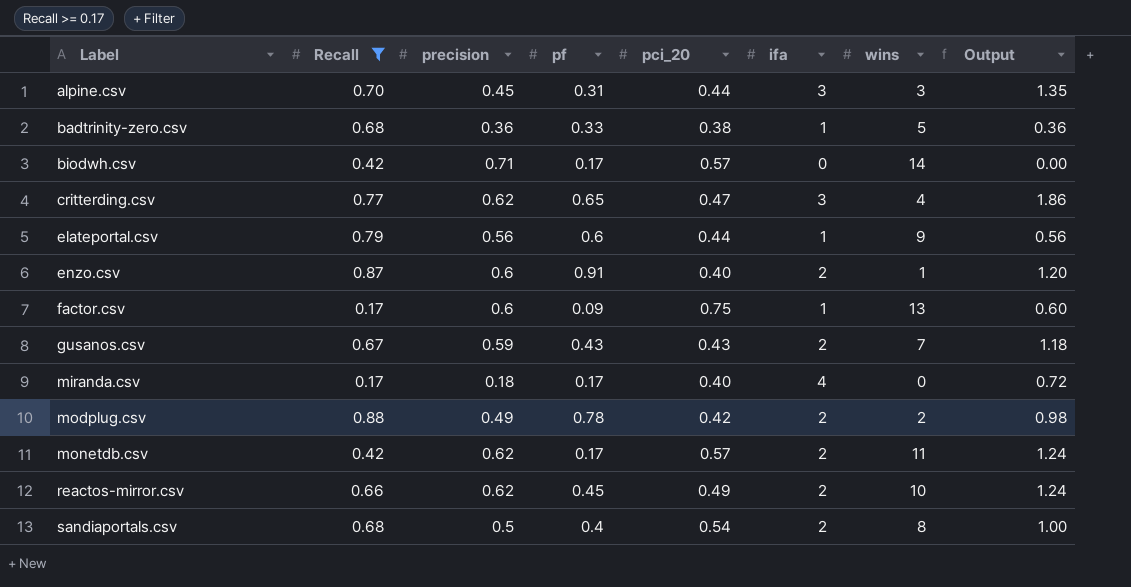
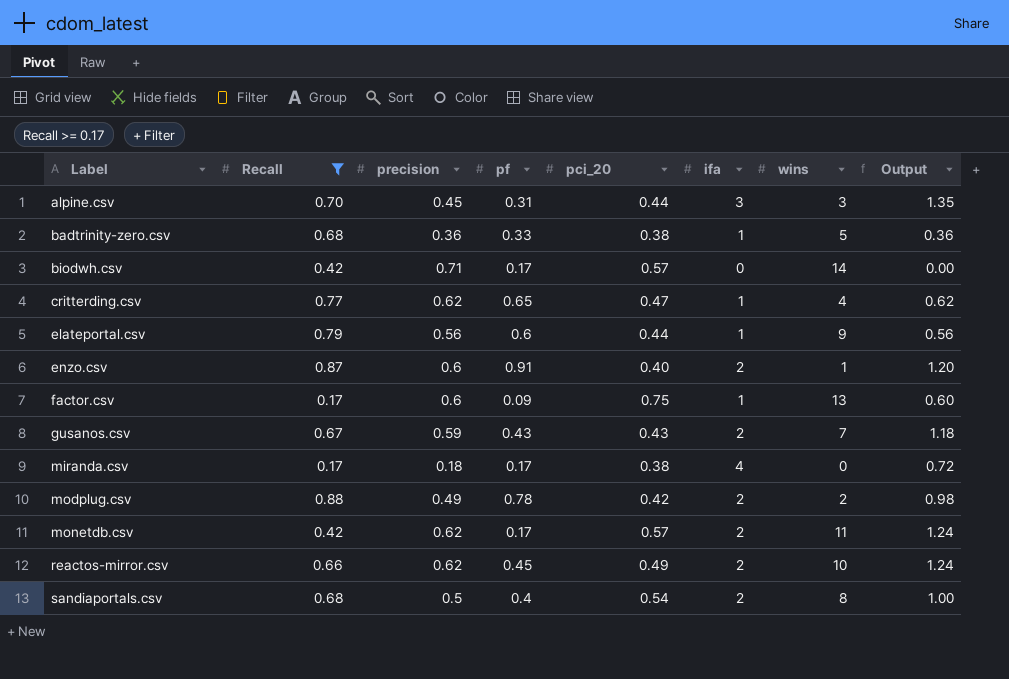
critterding.csv | ifa: 3 -> 1
critterding.csv | Output: 1.86 -> 0.62
miranda.csv | pci_20: 0.40 -> 0.38

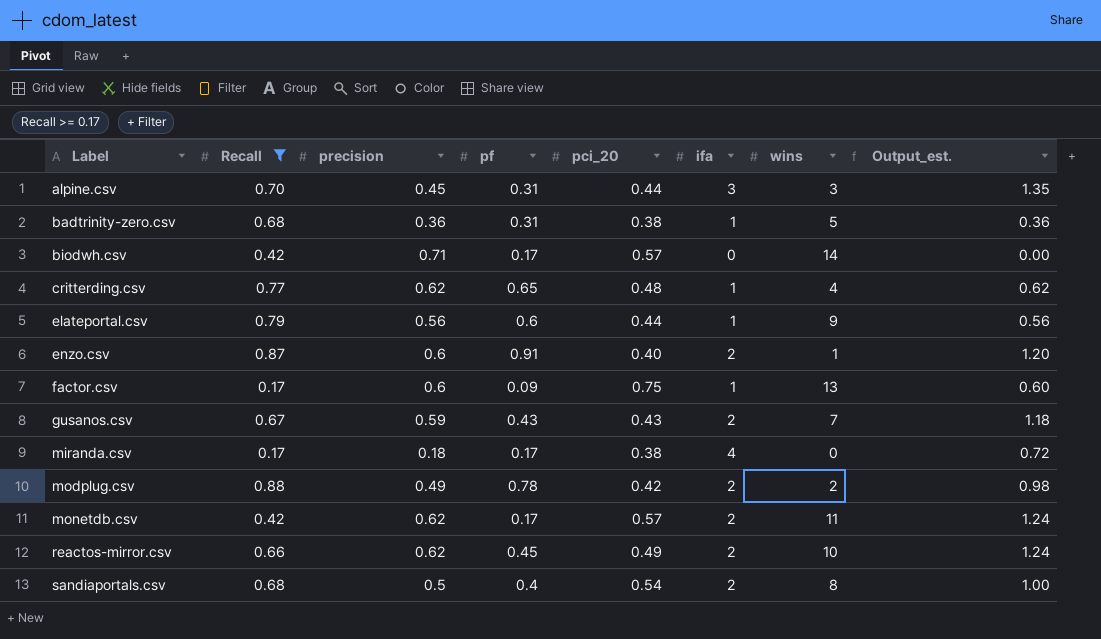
column name: Output -> Output_est.
badtrinity-zero.csv | pf: 0.33 -> 0.31
critterding.csv | pci_20: 0.47 -> 0.48

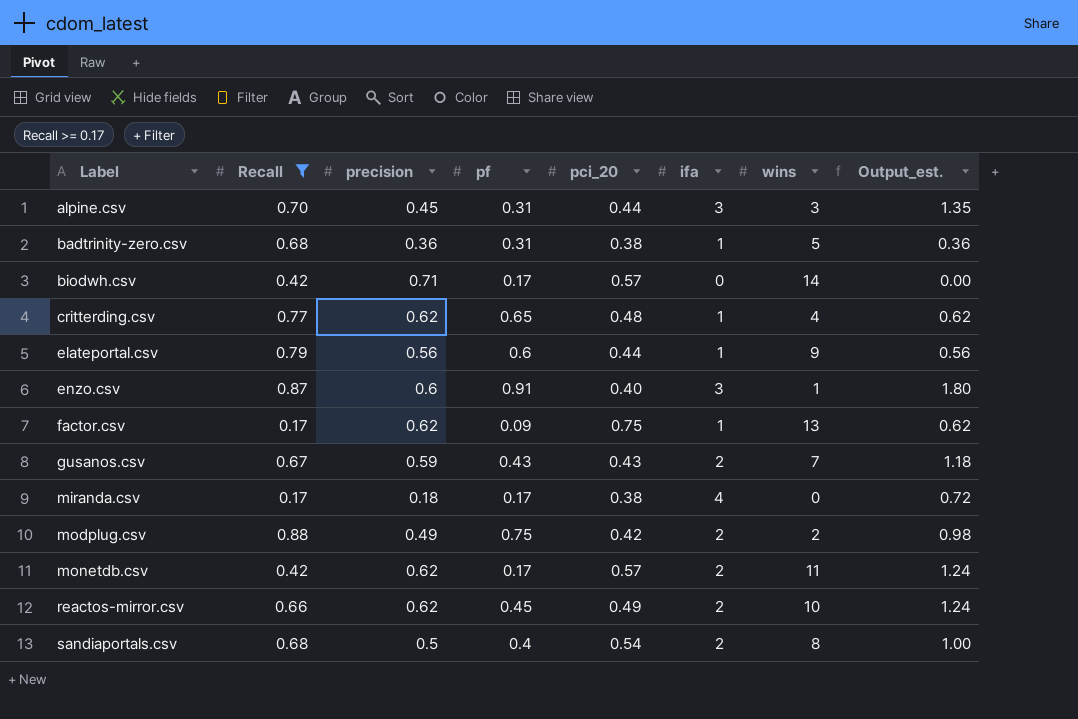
enzo.csv | ifa: 2 -> 3
enzo.csv | Output_est.: 1.20 -> 1.80
factor.csv | precision: 0.6 -> 0.62
factor.csv | Output_est.: 0.60 -> 0.62
modplug.csv | pf: 0.78 -> 0.75

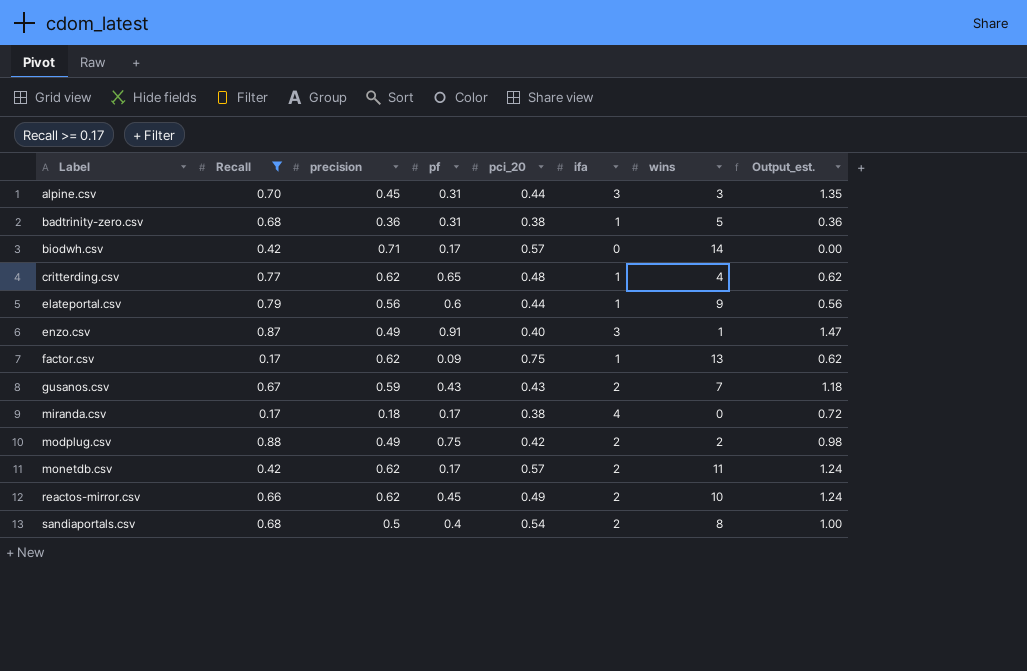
enzo.csv | precision: 0.6 -> 0.49
enzo.csv | Output_est.: 1.80 -> 1.47

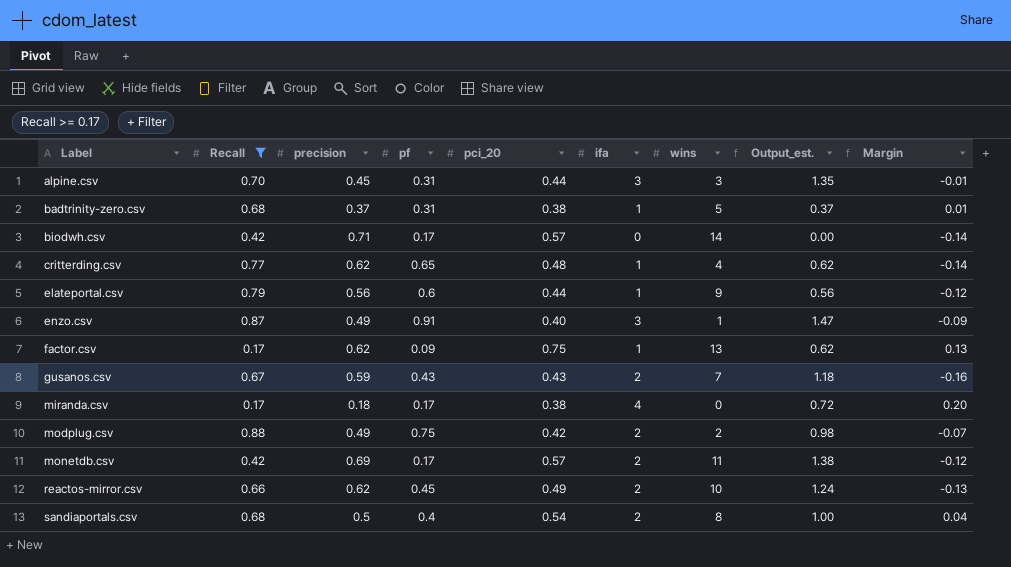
column Margin | formula: none -> [pci_20] - [precision]
badtrinity-zero.csv | precision: 0.36 -> 0.37
badtrinity-zero.csv | Output_est.: 0.36 -> 0.37
monetdb.csv | precision: 0.62 -> 0.69
monetdb.csv | Output_est.: 1.24 -> 1.38

